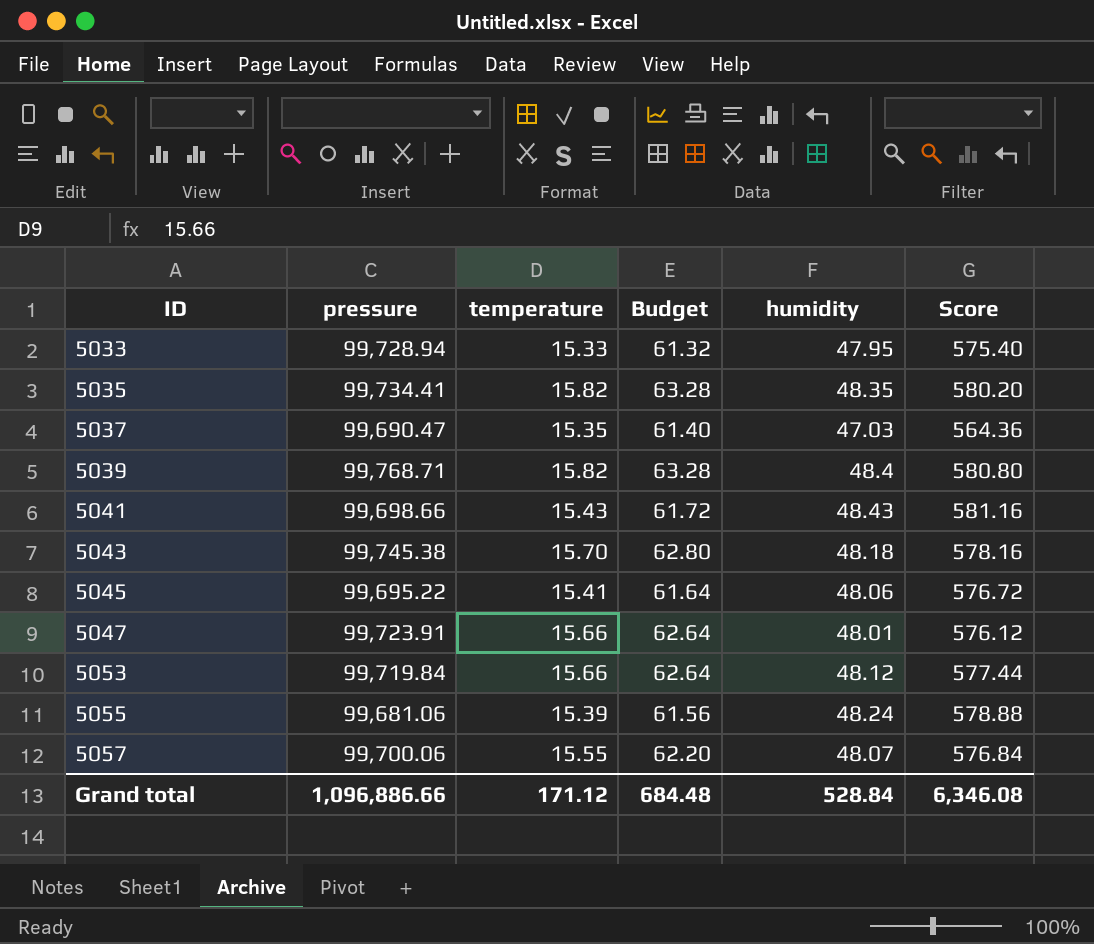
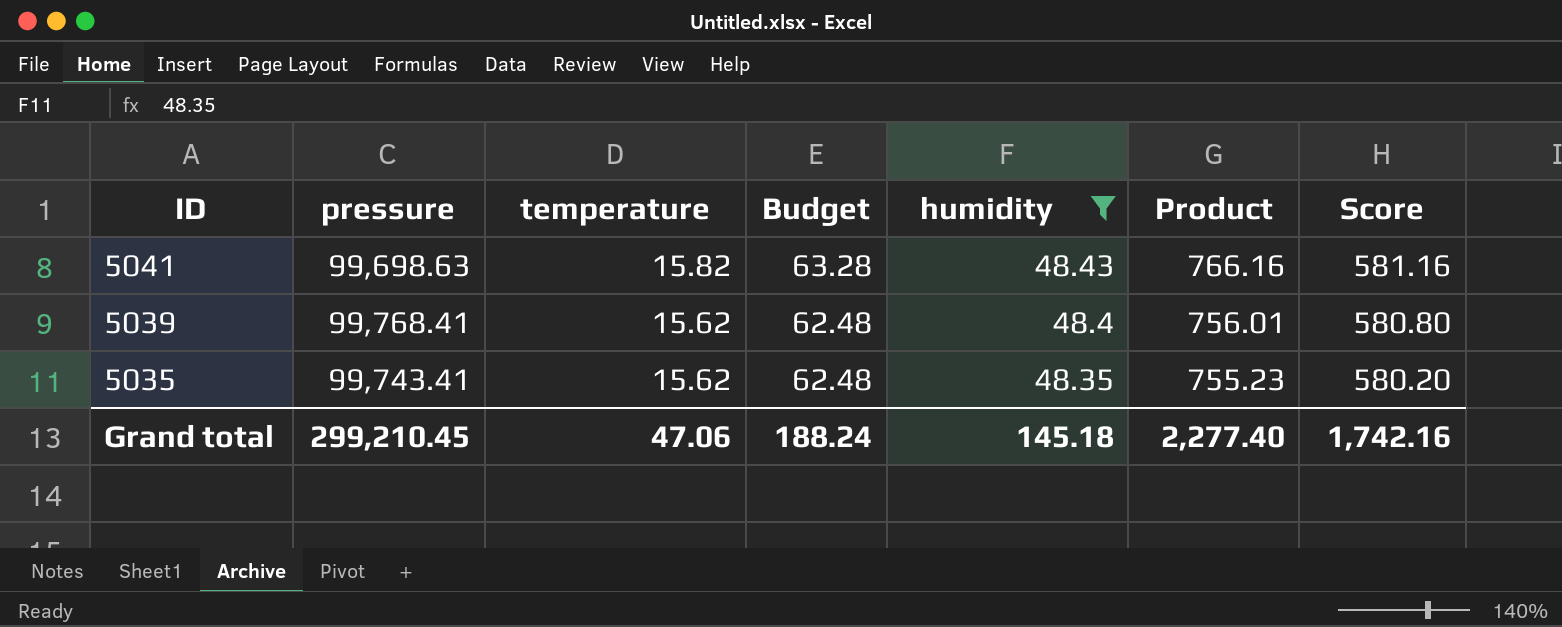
filter: none -> humidity >= 48.35
row order: ID ascending -> ID descending
column Product | formula: none -> [temperature] * [humidity]
5041 | pressure: 99,698.66 -> 99,698.63
5041 | temperature: 15.43 -> 15.82
5041 | Budget: 61.72 -> 63.28
5039 | pressure: 99,768.71 -> 99,768.41
5039 | temperature: 15.82 -> 15.62
5039 | Budget: 63.28 -> 62.48
5035 | pressure: 99,734.41 -> 99,743.41
5035 | temperature: 15.82 -> 15.62
5035 | Budget: 63.28 -> 62.48
Grand total | pressure: 1,096,886.66 -> 299,210.45
Grand total | temperature: 171.12 -> 47.06
Grand total | Budget: 684.48 -> 188.24
Grand total | humidity: 528.84 -> 145.18
Grand total | Score: 6,346.08 -> 1,742.16

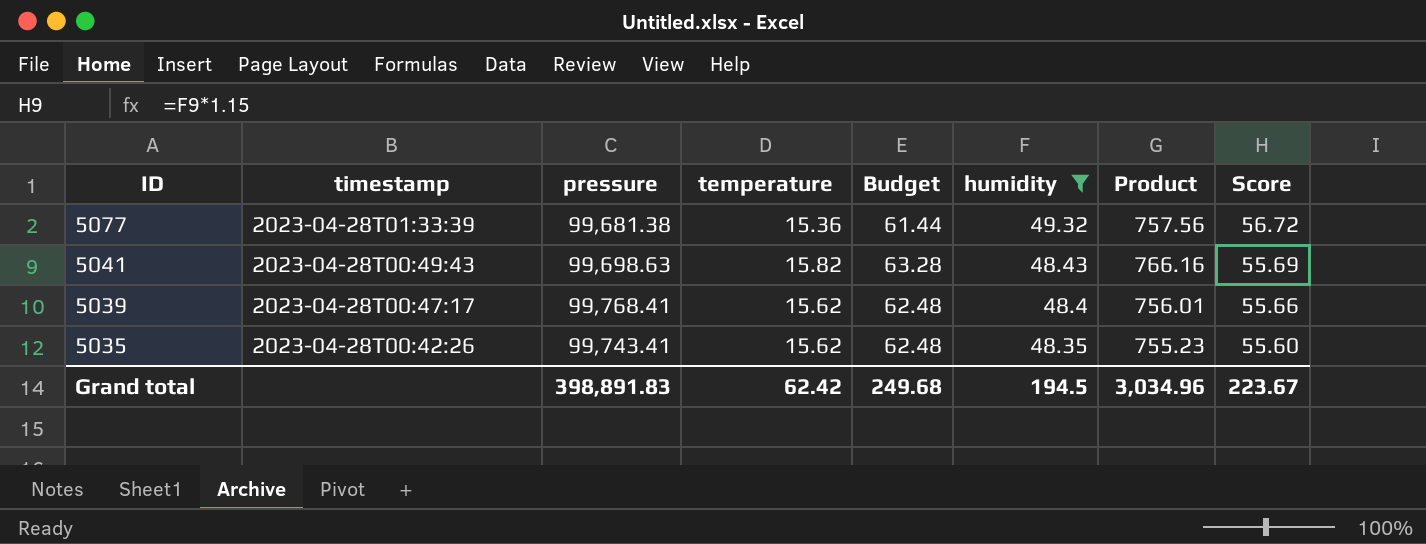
column timestamp | position: none -> 2
column Score | formula: [humidity] * 12 -> [humidity] * 1.15
row 5077: none -> 2023-04-28T01:33:39 | 99,681.38 | 15.36 | 61.44 | 49.32 | 757.56 | 56.72
Grand total | pressure: 299,210.45 -> 398,891.83
Grand total | temperature: 47.06 -> 62.42
Grand total | Budget: 188.24 -> 249.68
Grand total | humidity: 145.18 -> 194.5
Grand total | Product: 2,277.40 -> 3,034.96
Grand total | Score: 1,742.16 -> 223.67

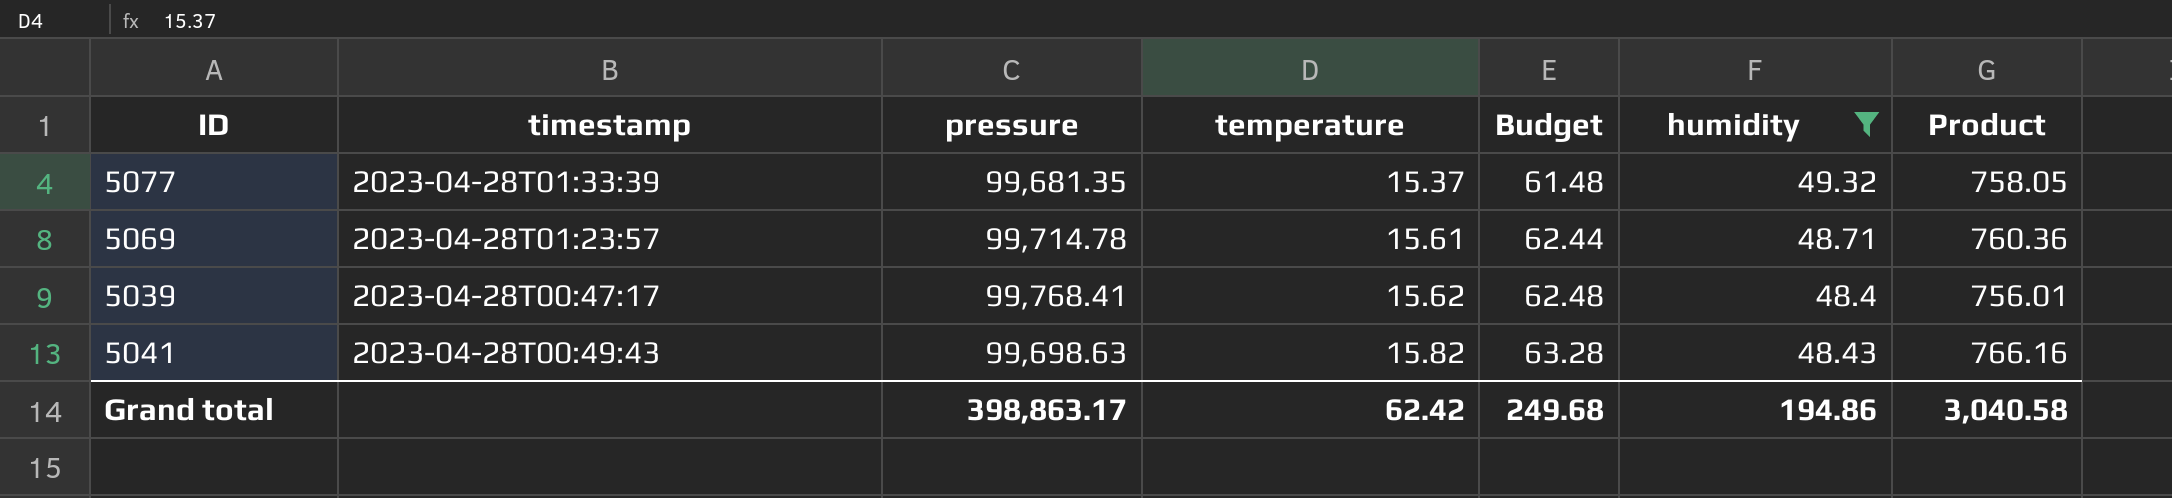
row order: ID descending -> temperature ascending
column Score | formula: [humidity] * 1.15 -> none
row 5035: 2023-04-28T00:42:26 | 99,743.41 | 15.62 | 62.48 | 48.35 | 755.23 | 55.60 -> none
5077 | pressure: 99,681.38 -> 99,681.35
5077 | temperature: 15.36 -> 15.37
5077 | Budget: 61.44 -> 61.48
5077 | Product: 757.56 -> 758.05
row 5069: none -> 2023-04-28T01:23:57 | 99,714.78 | 15.61 | 62.44 | 48.71 | 760.36
Grand total | pressure: 398,891.83 -> 398,863.17
Grand total | humidity: 194.5 -> 194.86
Grand total | Product: 3,034.96 -> 3,040.58

